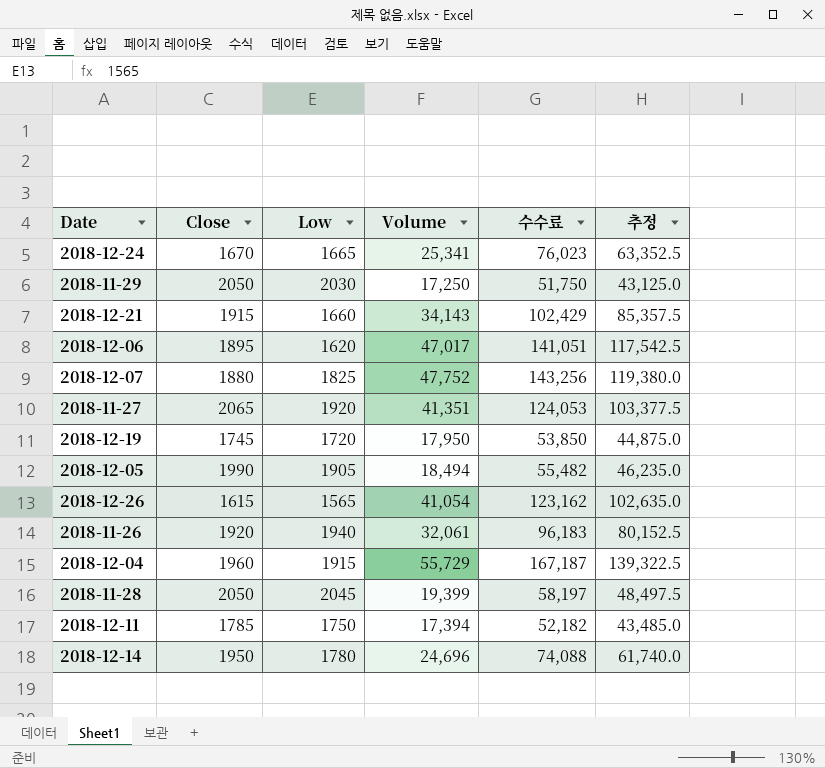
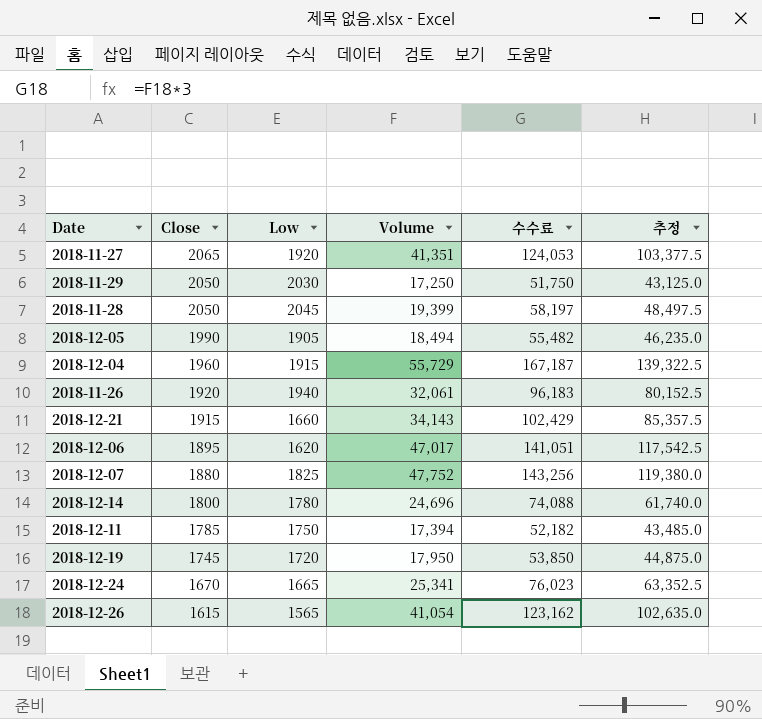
row order: none -> Close descending
2018-12-14 | Close: 1950 -> 1800

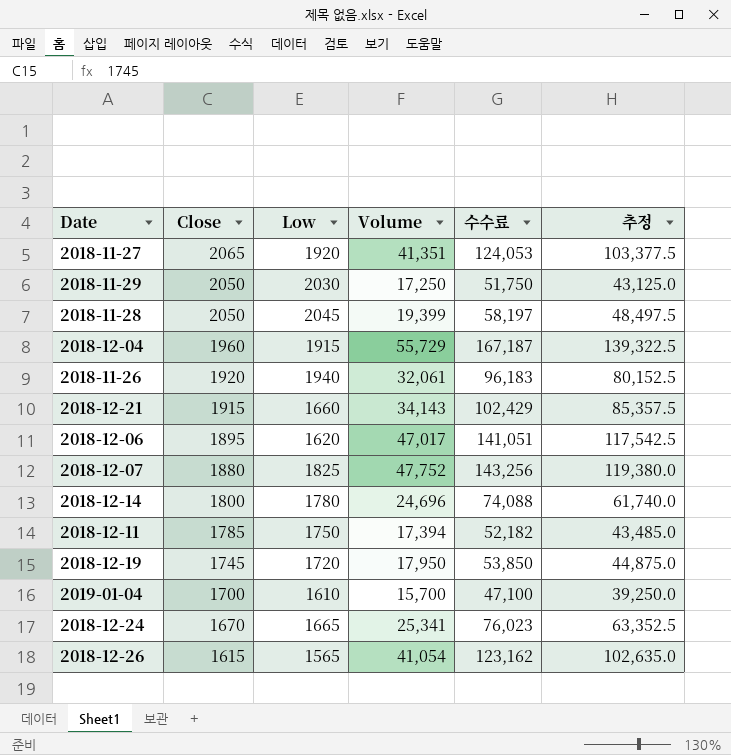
row 2018-12-05: 1990 | 1905 | 18,494 | 55,482 | 46,235.0 -> none
row 2019-01-04: none -> 1700 | 1610 | 15,700 | 47,100 | 39,250.0

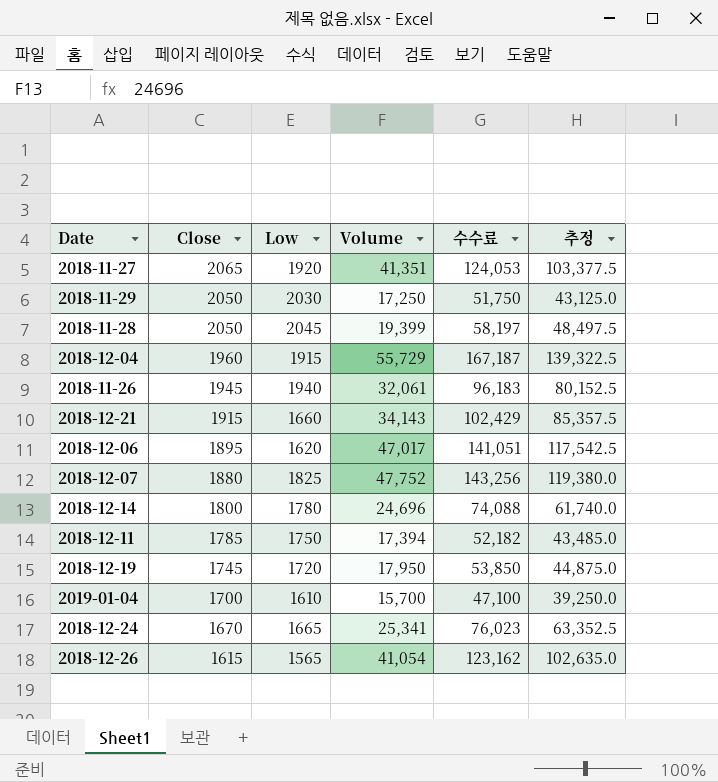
2018-11-26 | Close: 1920 -> 1945

